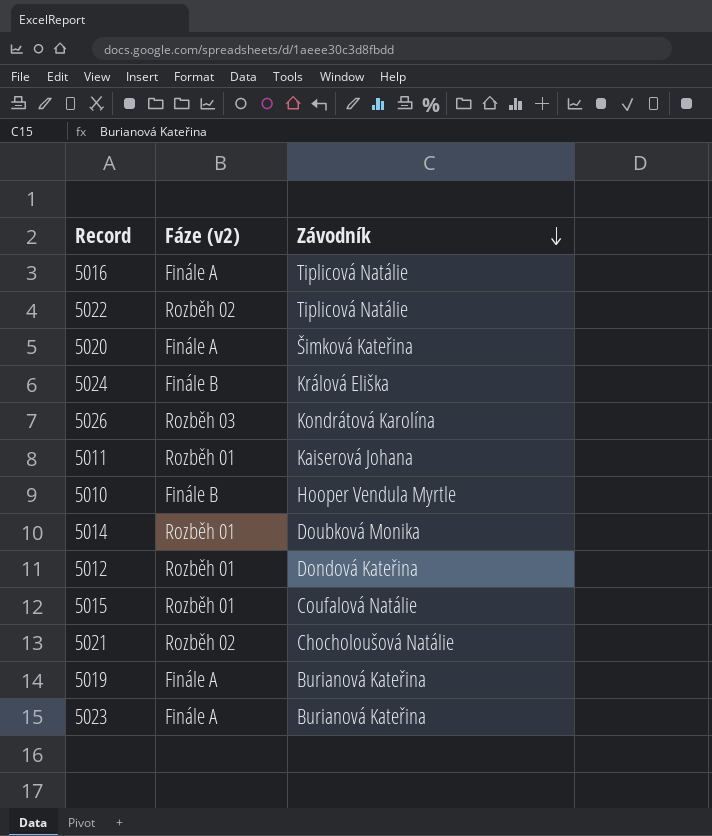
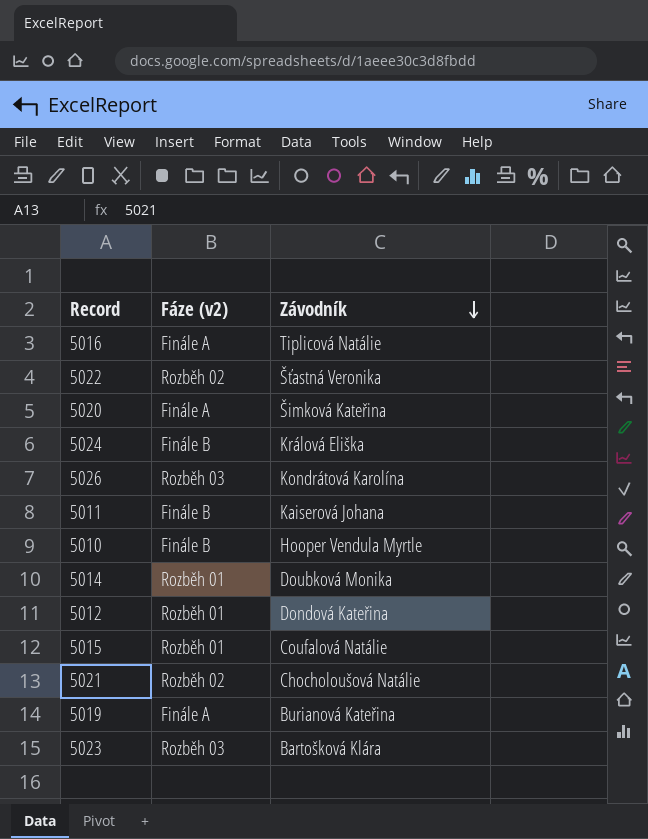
5022 | Závodník: Tiplicová Natálie -> Šťastná Veronika
5011 | Fáze (v2): Rozběh 01 -> Finále B
5023 | Fáze (v2): Finále A -> Rozběh 03
5023 | Závodník: Burianová Kateřina -> Bartošková Klára

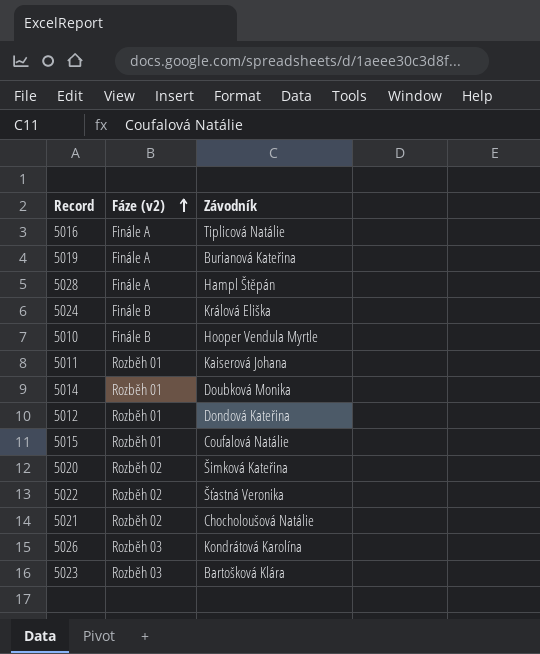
row order: Závodník descending -> Fáze (v2) ascending
row 5028: none -> Finále A | Hampl Štěpán
5011 | Fáze (v2): Finále B -> Rozběh 01
5020 | Fáze (v2): Finále A -> Rozběh 02

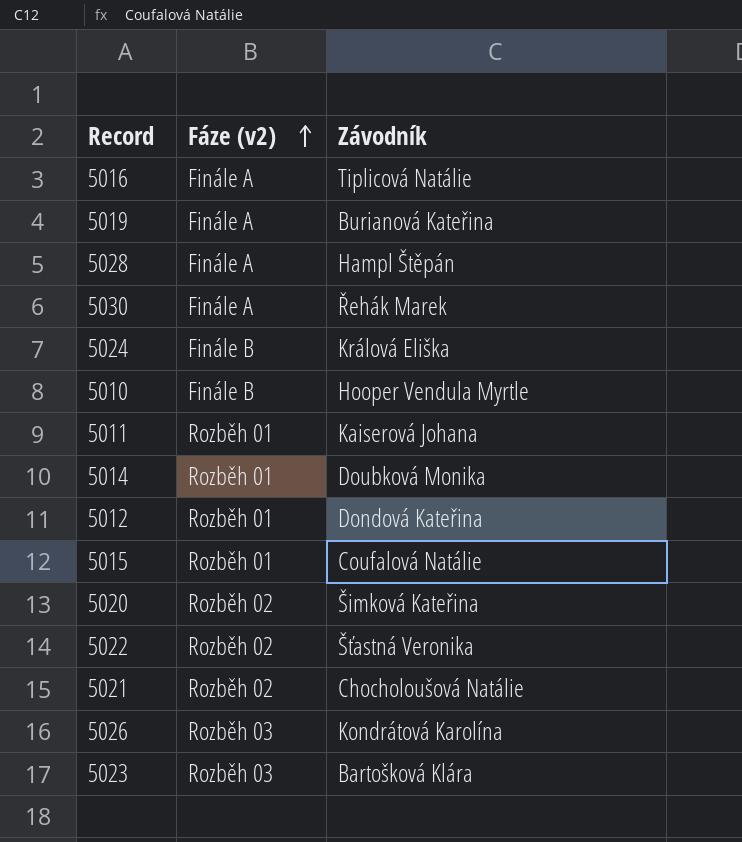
row 5030: none -> Finále A | Řehák Marek

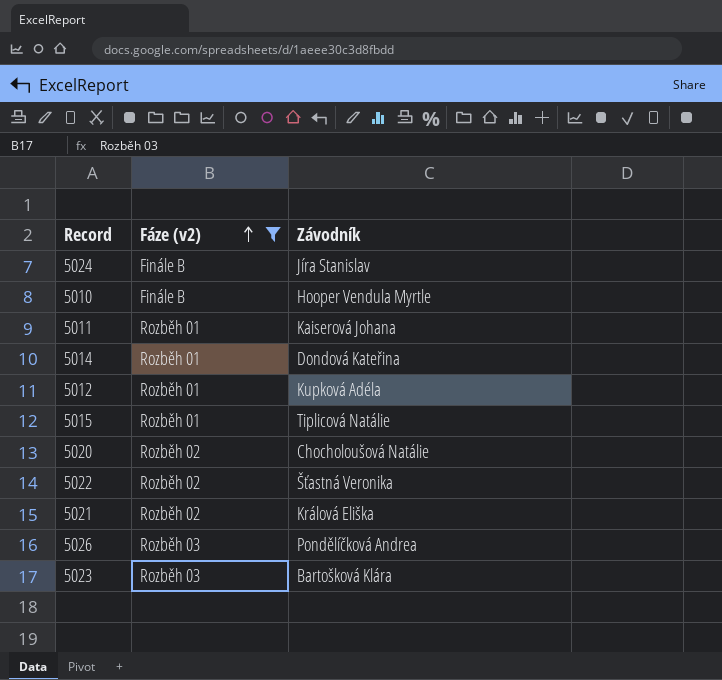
filter: none -> Fáze (v2) != Finále A
5024 | Závodník: Králová Eliška -> Jíra Stanislav
5014 | Závodník: Doubková Monika -> Dondová Kateřina
5012 | Závodník: Dondová Kateřina -> Kupková Adéla
5015 | Závodník: Coufalová Natálie -> Tiplicová Natálie
5020 | Závodník: Šimková Kateřina -> Chocholoušová Natálie
5021 | Závodník: Chocholoušová Natálie -> Králová Eliška
5026 | Závodník: Kondrátová Karolína -> Pondělíčková Andrea

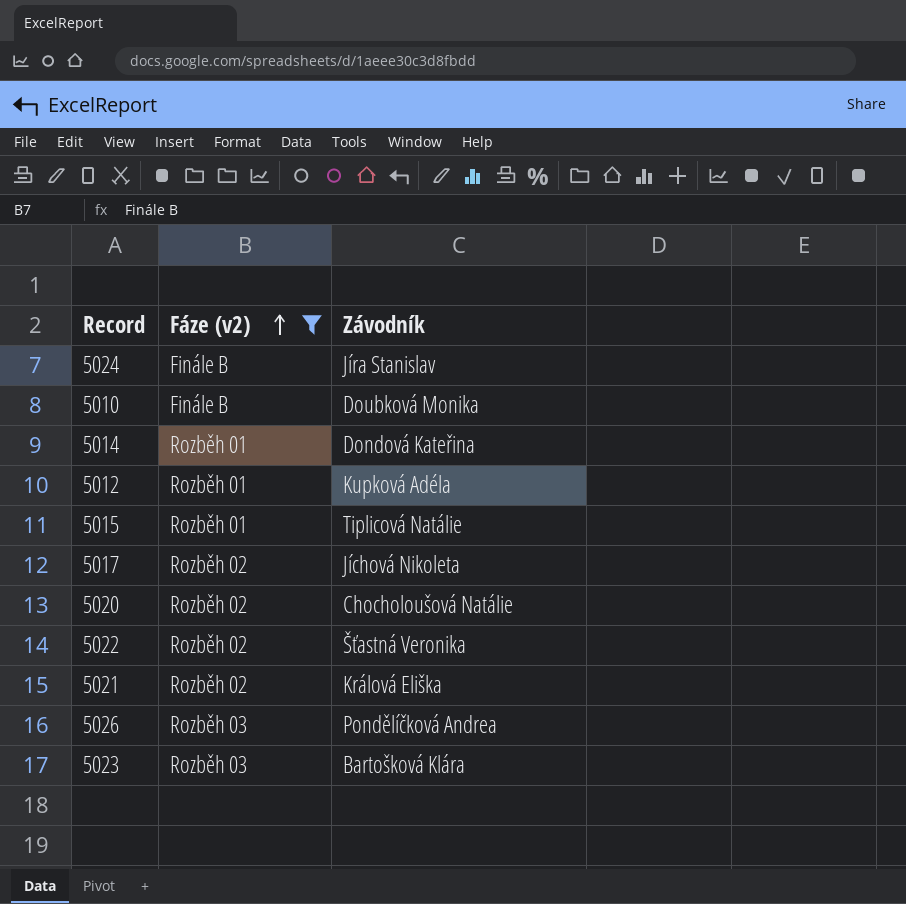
row 5011: Rozběh 01 | Kaiserová Johana -> none
5010 | Závodník: Hooper Vendula Myrtle -> Doubková Monika
row 5017: none -> Rozběh 02 | Jíchová Nikoleta

